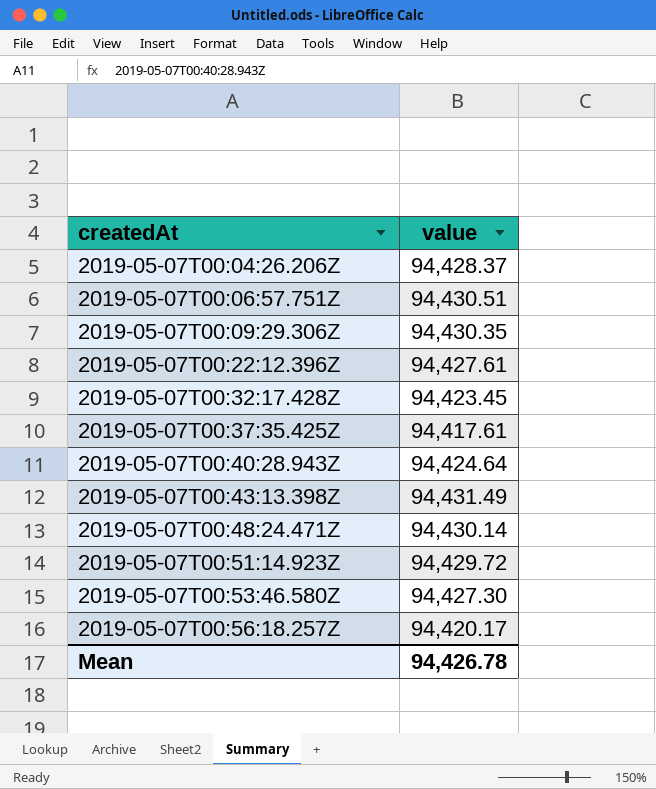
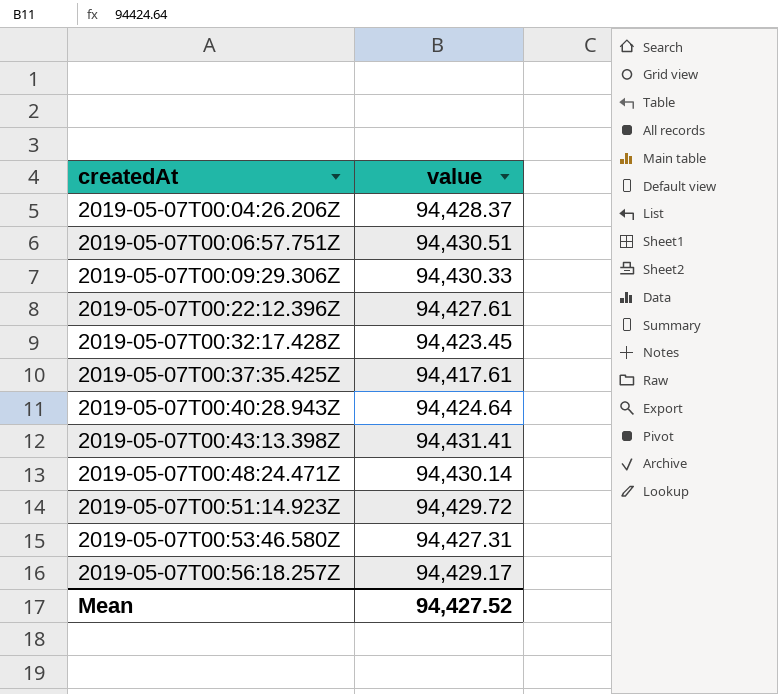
2019-05-07T00:09:29.306Z | value: 94,430.35 -> 94,430.33
2019-05-07T00:43:13.398Z | value: 94,431.49 -> 94,431.41
2019-05-07T00:53:46.580Z | value: 94,427.30 -> 94,427.31
2019-05-07T00:56:18.257Z | value: 94,420.17 -> 94,429.17
Mean | value: 94,426.78 -> 94,427.52

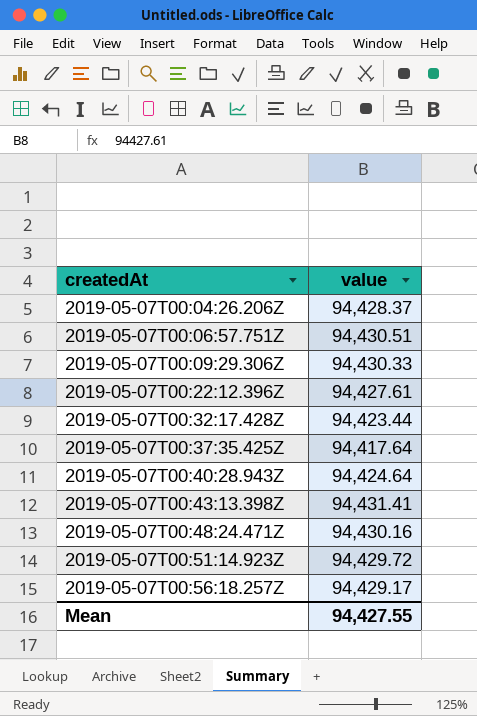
row 2019-05-07T00:53:46.580Z: 94,427.31 -> none
2019-05-07T00:32:17.428Z | value: 94,423.45 -> 94,423.44
2019-05-07T00:37:35.425Z | value: 94,417.61 -> 94,417.64
2019-05-07T00:48:24.471Z | value: 94,430.14 -> 94,430.16
Mean | value: 94,427.52 -> 94,427.55

